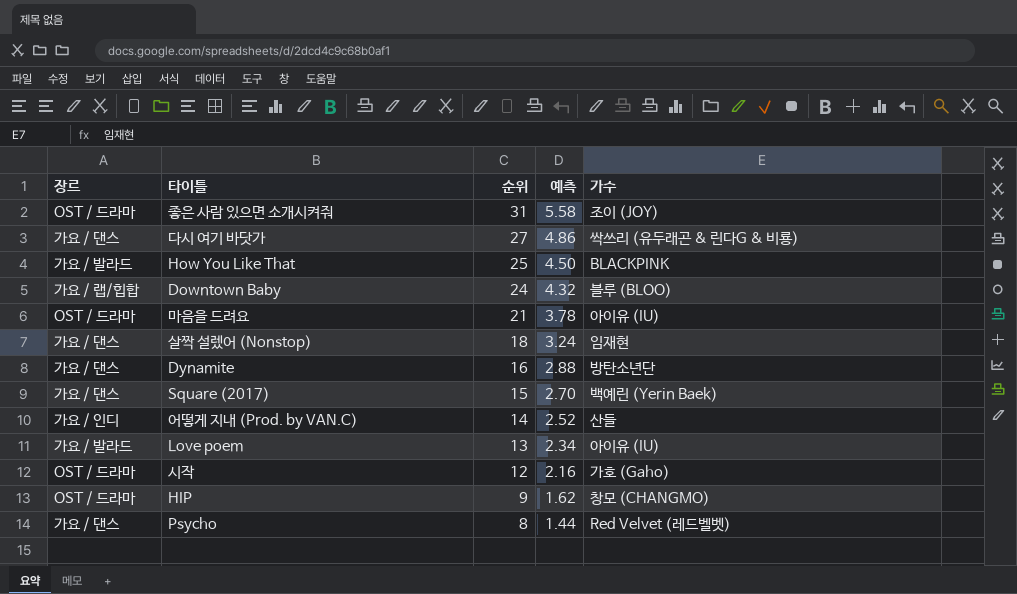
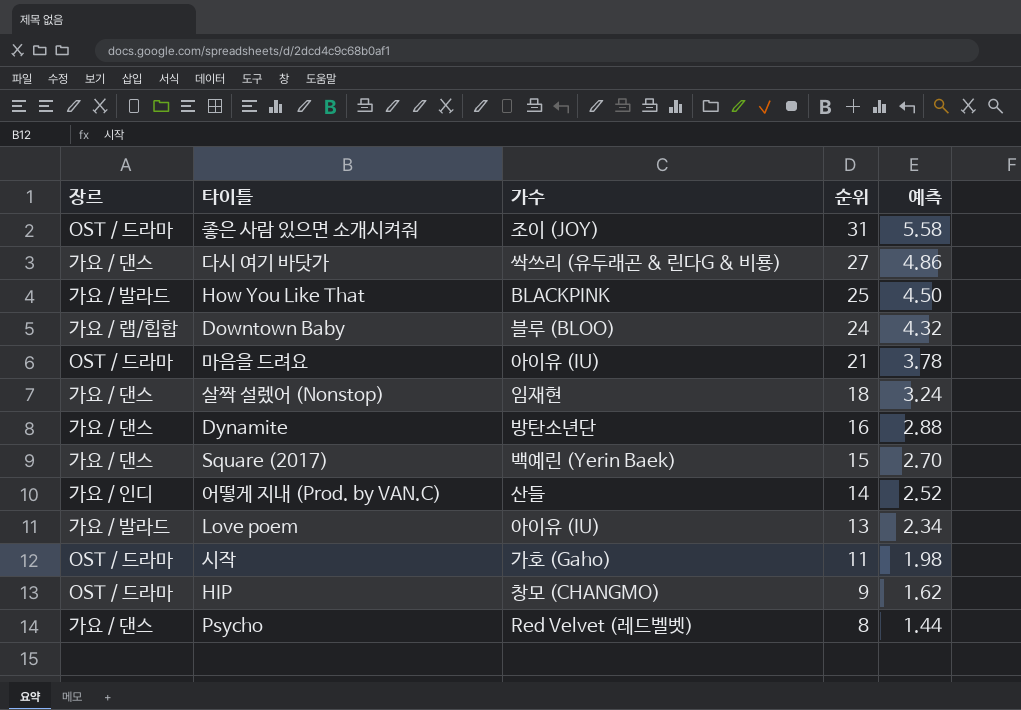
column 가수 | position: 5 -> 3
시작 | 순위: 12 -> 11
시작 | 예측: 2.16 -> 1.98

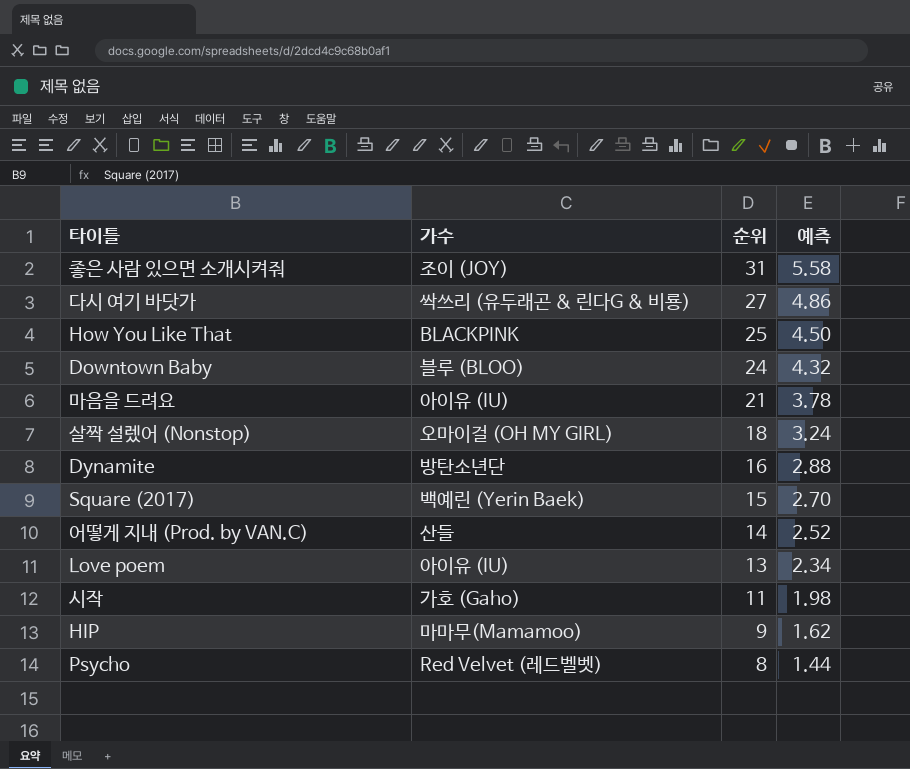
column 장르 | position: 1 -> none
살짝 설렜어 (Nonstop) | 가수: 임재현 -> 오마이걸 (OH MY GIRL)
HIP | 가수: 창모 (CHANGMO) -> 마마무(Mamamoo)

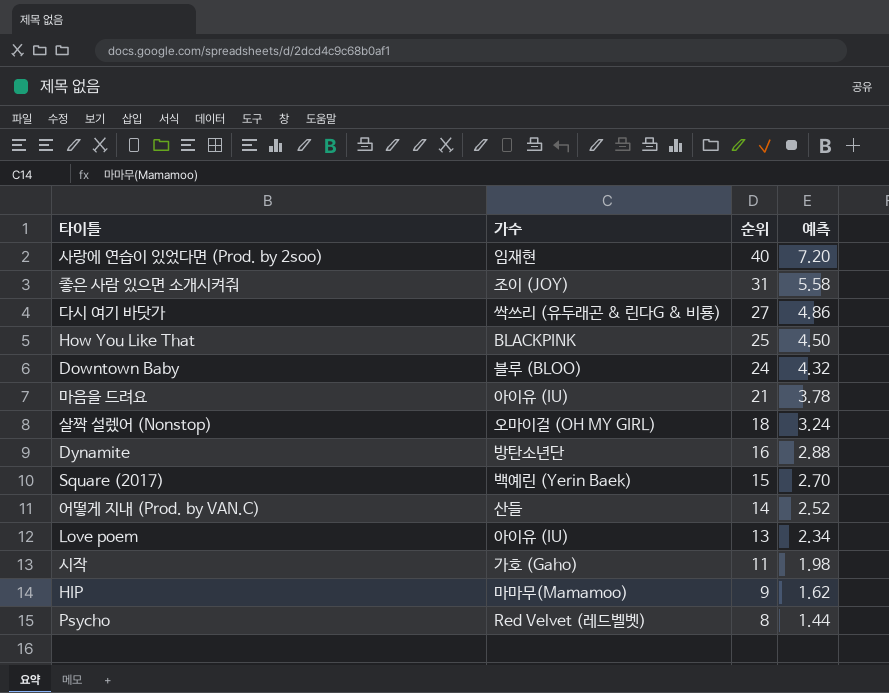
row 사랑에 연습이 있었다면 (Prod. by 2soo): none -> 임재현 | 40 | 7.20

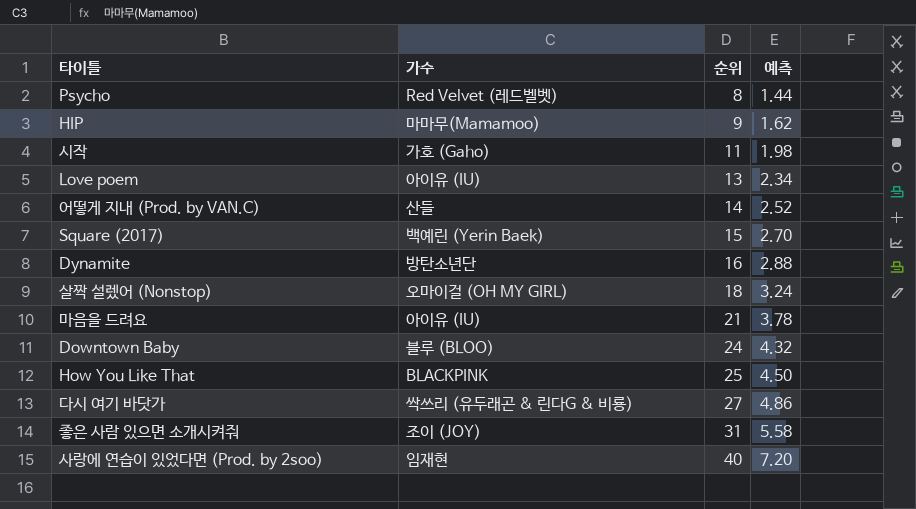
row order: 순위 descending -> 순위 ascending

